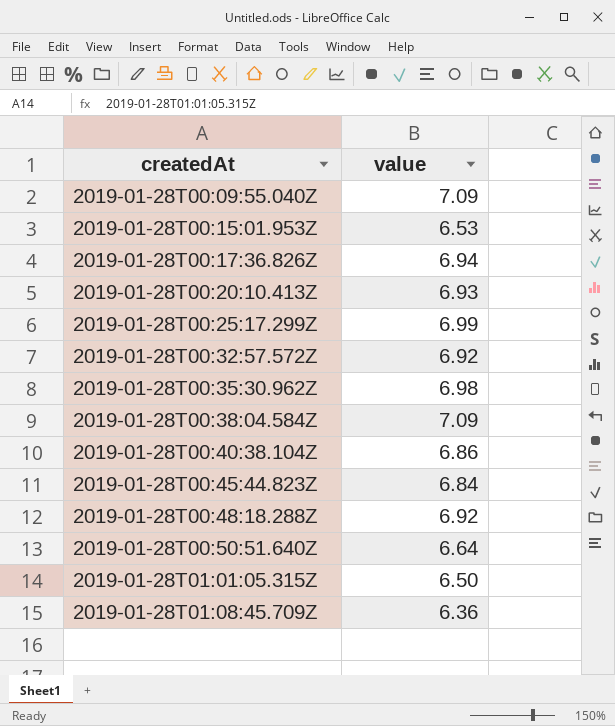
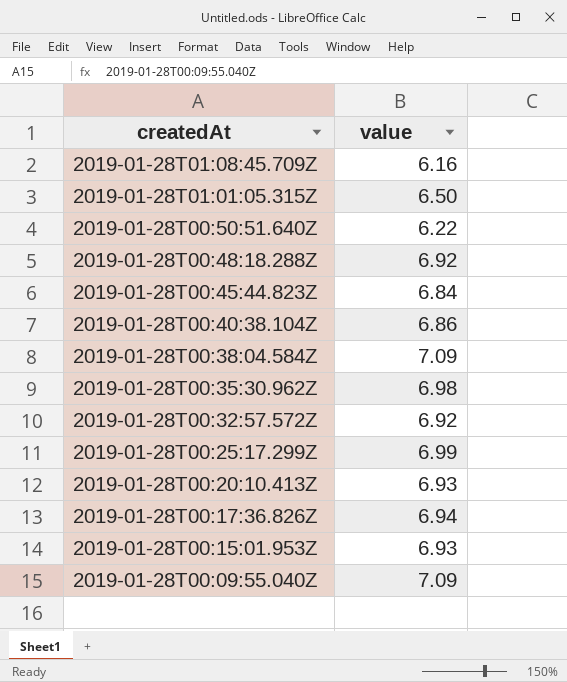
row order: createdAt ascending -> createdAt descending
2019-01-28T01:08:45.709Z | value: 6.36 -> 6.16
2019-01-28T00:50:51.640Z | value: 6.64 -> 6.22
2019-01-28T00:15:01.953Z | value: 6.53 -> 6.93

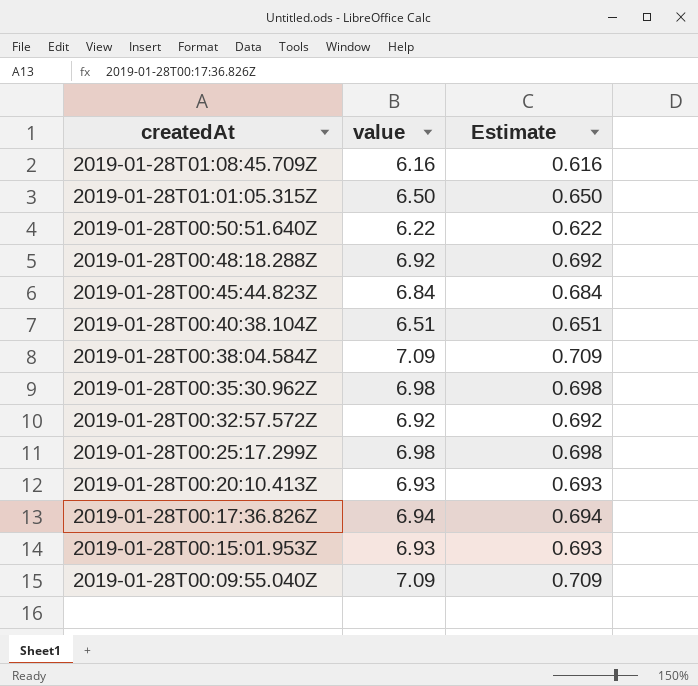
column Estimate | formula: none -> [value] * 0.1
2019-01-28T00:40:38.104Z | value: 6.86 -> 6.51
2019-01-28T00:25:17.299Z | value: 6.99 -> 6.98

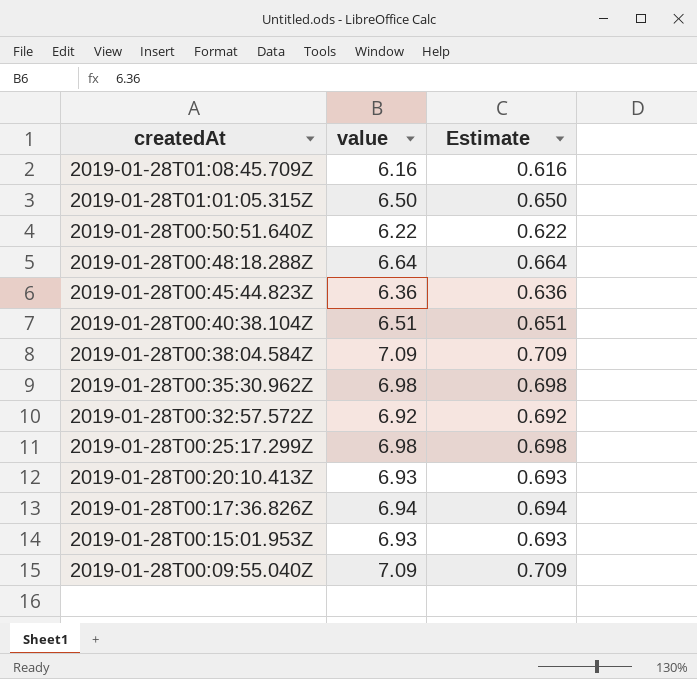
2019-01-28T00:48:18.288Z | value: 6.92 -> 6.64
2019-01-28T00:48:18.288Z | Estimate: 0.692 -> 0.664
2019-01-28T00:45:44.823Z | value: 6.84 -> 6.36
2019-01-28T00:45:44.823Z | Estimate: 0.684 -> 0.636

